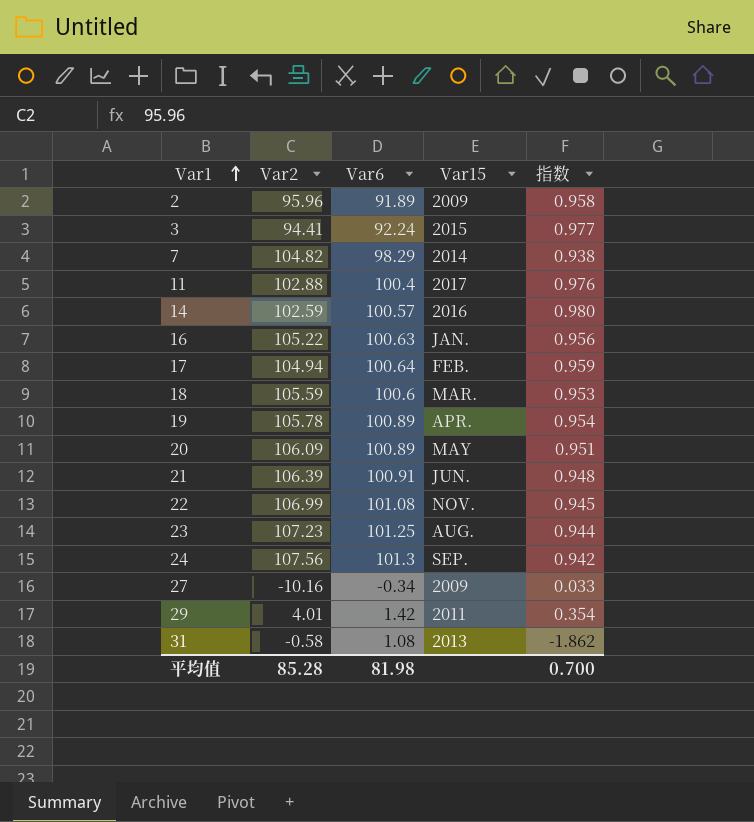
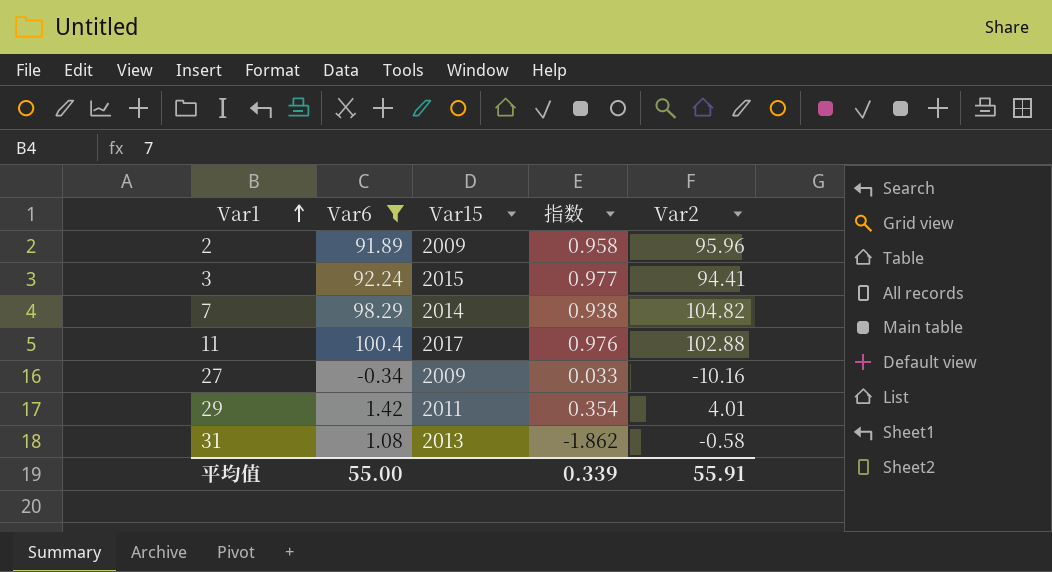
filter: none -> Var6 <= 100.4
column Var2 | position: 2 -> 5
平均值 | Var6: 81.98 -> 55.00
平均值 | 指数: 0.700 -> 0.339
平均值 | Var2: 85.28 -> 55.91

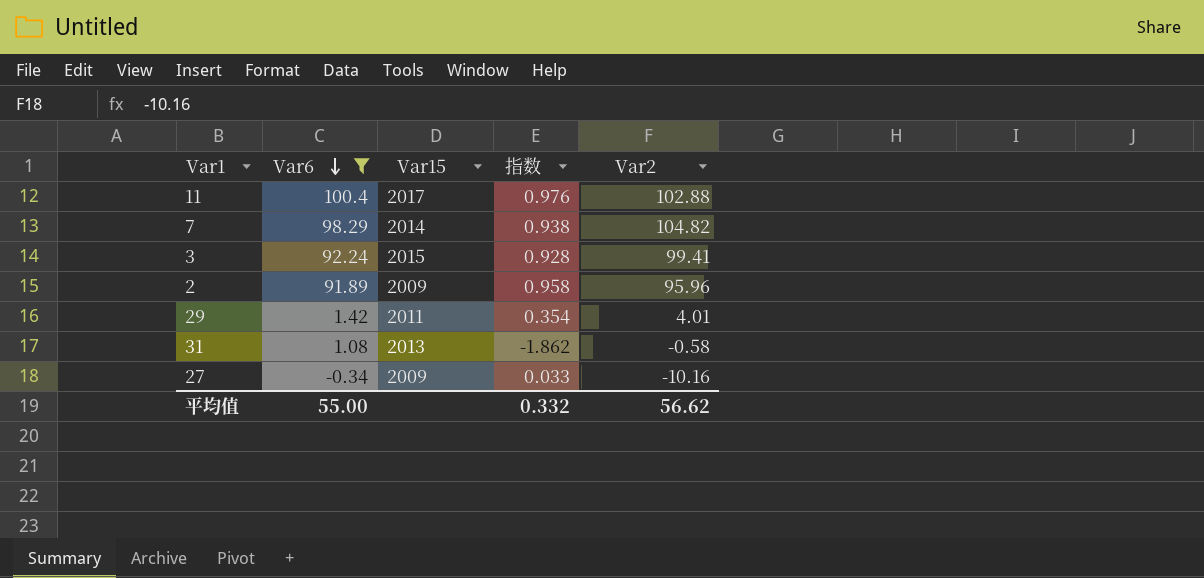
row order: Var1 ascending -> Var6 descending
3 | 指数: 0.977 -> 0.928
3 | Var2: 94.41 -> 99.41
平均值 | 指数: 0.339 -> 0.332
平均值 | Var2: 55.91 -> 56.62

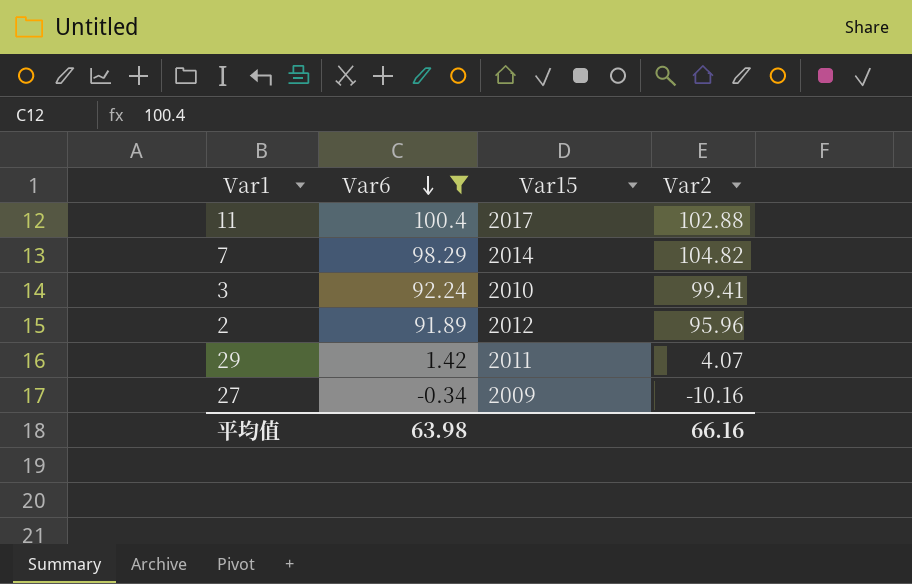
column 指数 | formula: [Var6] / [Var2] -> none
row 31: 1.08 | 2013 | -1.862 | -0.58 -> none
3 | Var15: 2015 -> 2010
2 | Var15: 2009 -> 2012
29 | Var2: 4.01 -> 4.07
平均值 | Var6: 55.00 -> 63.98
平均值 | Var2: 56.62 -> 66.16

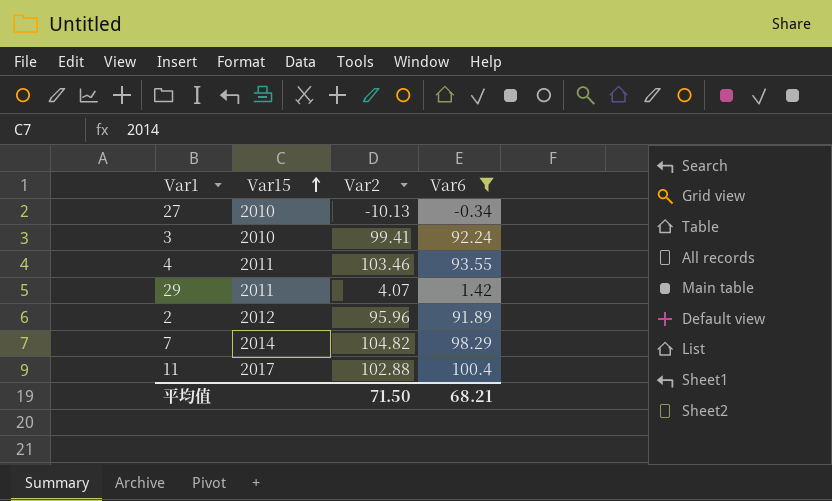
row order: Var6 descending -> Var15 ascending
column Var6 | position: 2 -> 4
27 | Var15: 2009 -> 2010
27 | Var2: -10.16 -> -10.13
row 4: none -> 2011 | 103.46 | 93.55
平均值 | Var2: 66.16 -> 71.50
平均值 | Var6: 63.98 -> 68.21

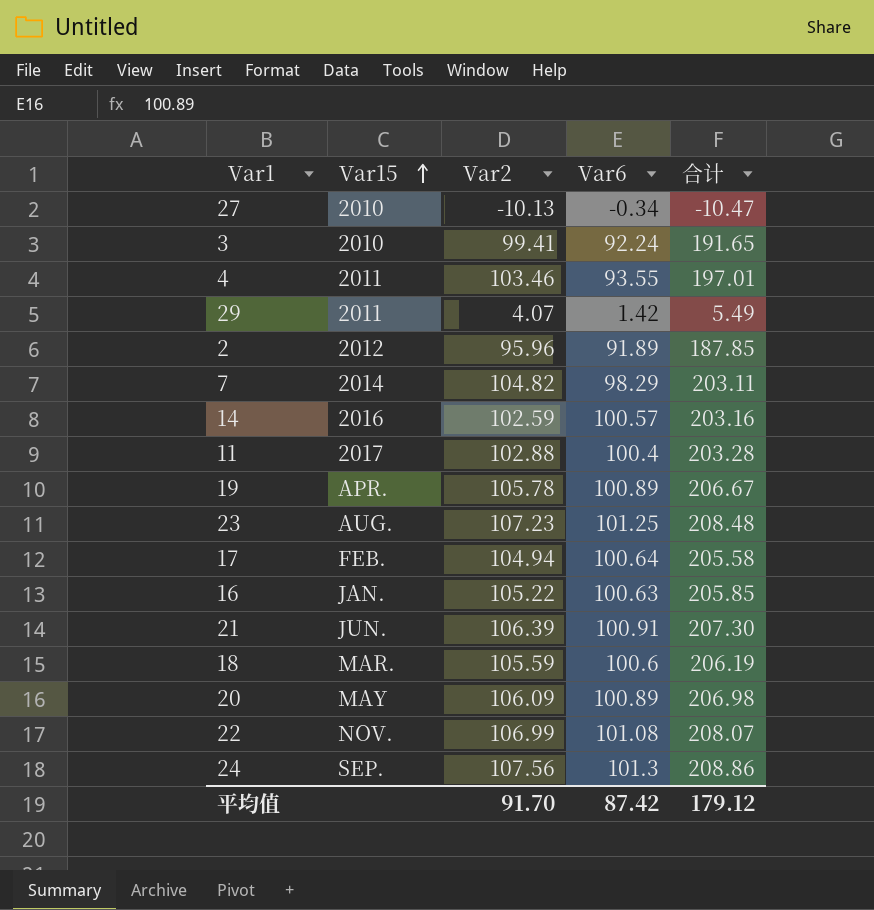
filter: Var6 <= 100.4 -> none
column 合计 | formula: none -> [Var2] + [Var6]
平均值 | Var2: 71.50 -> 91.70
平均值 | Var6: 68.21 -> 87.42

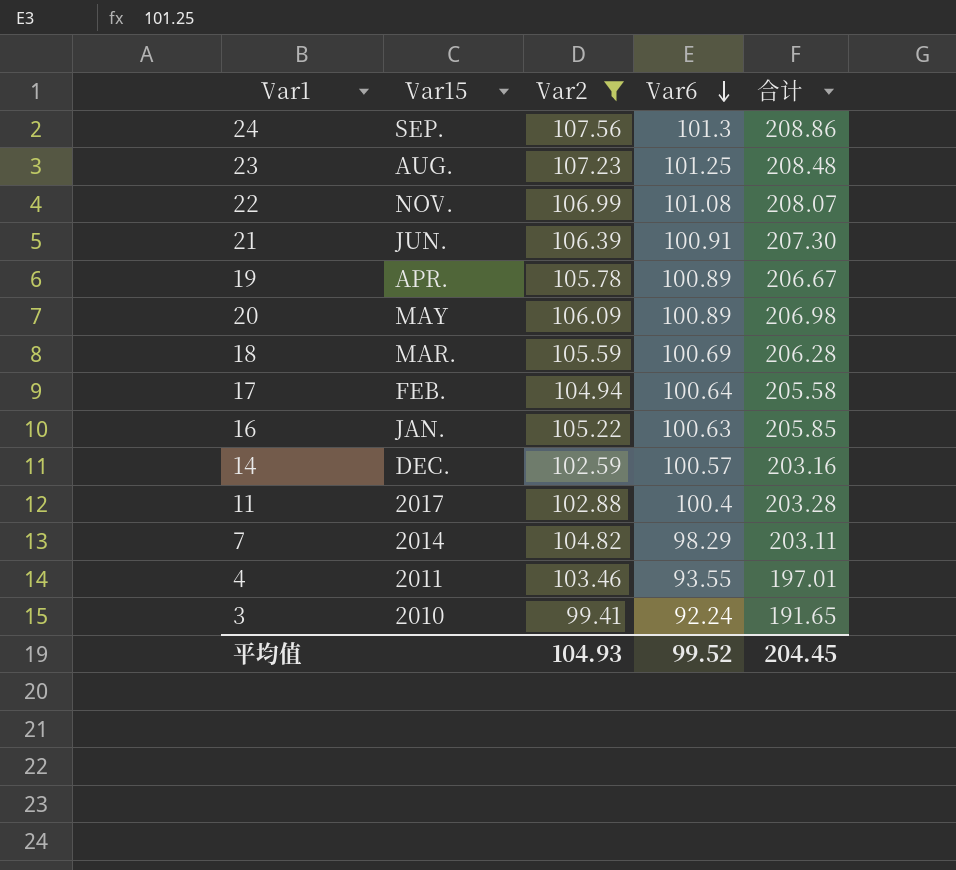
filter: none -> Var2 >= 99.41
row order: Var15 ascending -> Var6 descending
18 | Var6: 100.6 -> 100.69
18 | 合计: 206.19 -> 206.28
14 | Var15: 2016 -> DEC.
平均值 | Var2: 91.70 -> 104.93
平均值 | Var6: 87.42 -> 99.52
平均值 | 合计: 179.12 -> 204.45

